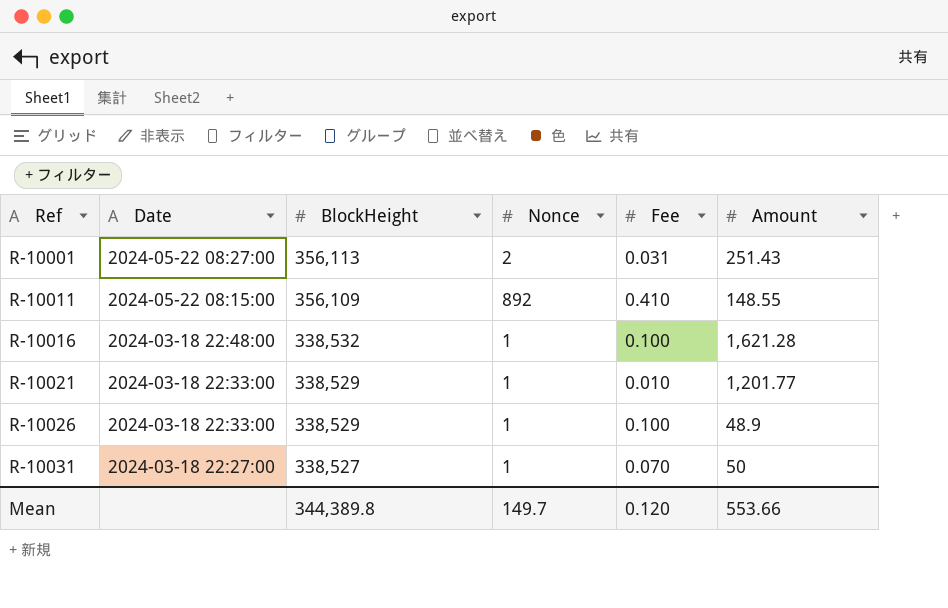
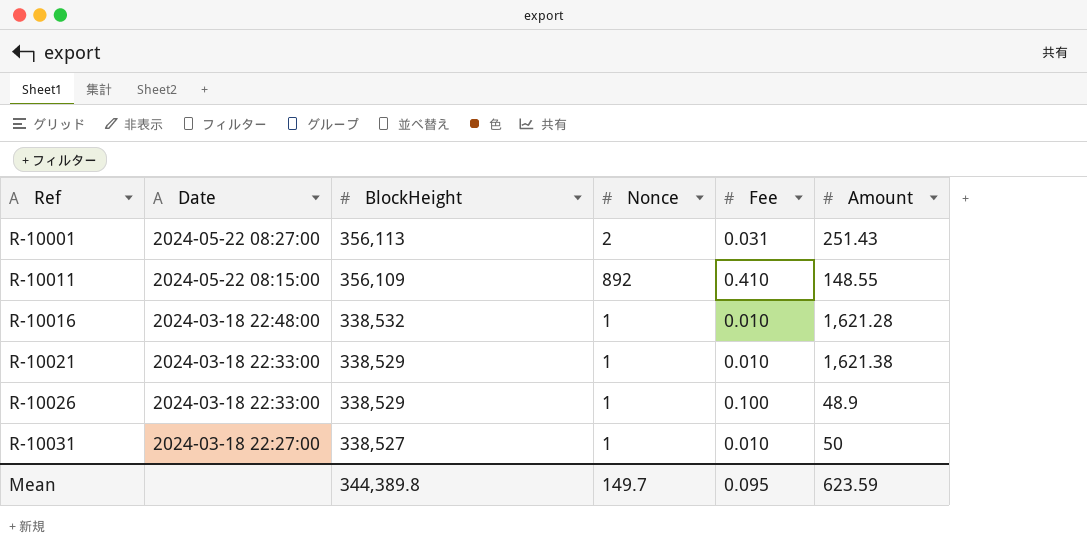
R-10016 | Fee: 0.100 -> 0.010
R-10021 | Amount: 1,201.77 -> 1,621.38
R-10031 | Fee: 0.070 -> 0.010
Mean | Fee: 0.120 -> 0.095
Mean | Amount: 553.66 -> 623.59

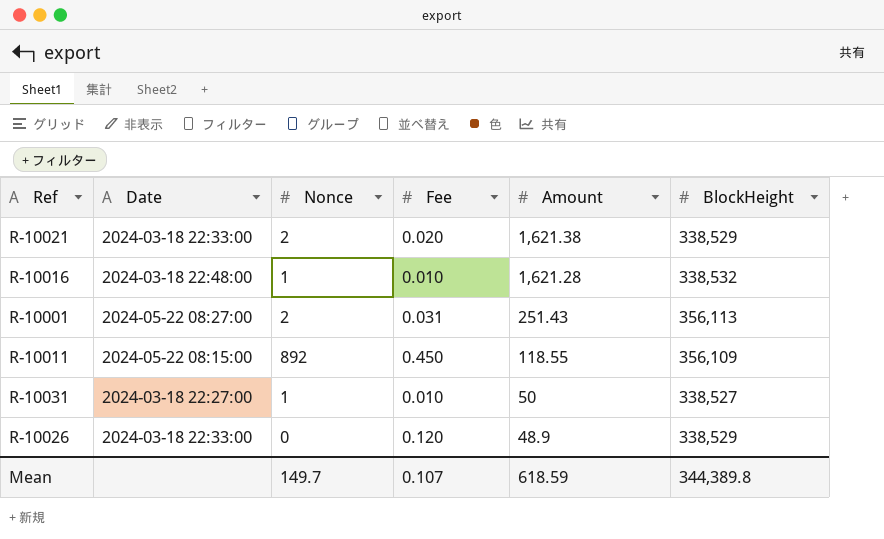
row order: Ref ascending -> Amount descending
column BlockHeight | position: 3 -> 6
R-10021 | Nonce: 1 -> 2
R-10021 | Fee: 0.010 -> 0.020
R-10011 | Fee: 0.410 -> 0.450
R-10011 | Amount: 148.55 -> 118.55
R-10026 | Nonce: 1 -> 0
R-10026 | Fee: 0.100 -> 0.120
Mean | Fee: 0.095 -> 0.107
Mean | Amount: 623.59 -> 618.59

